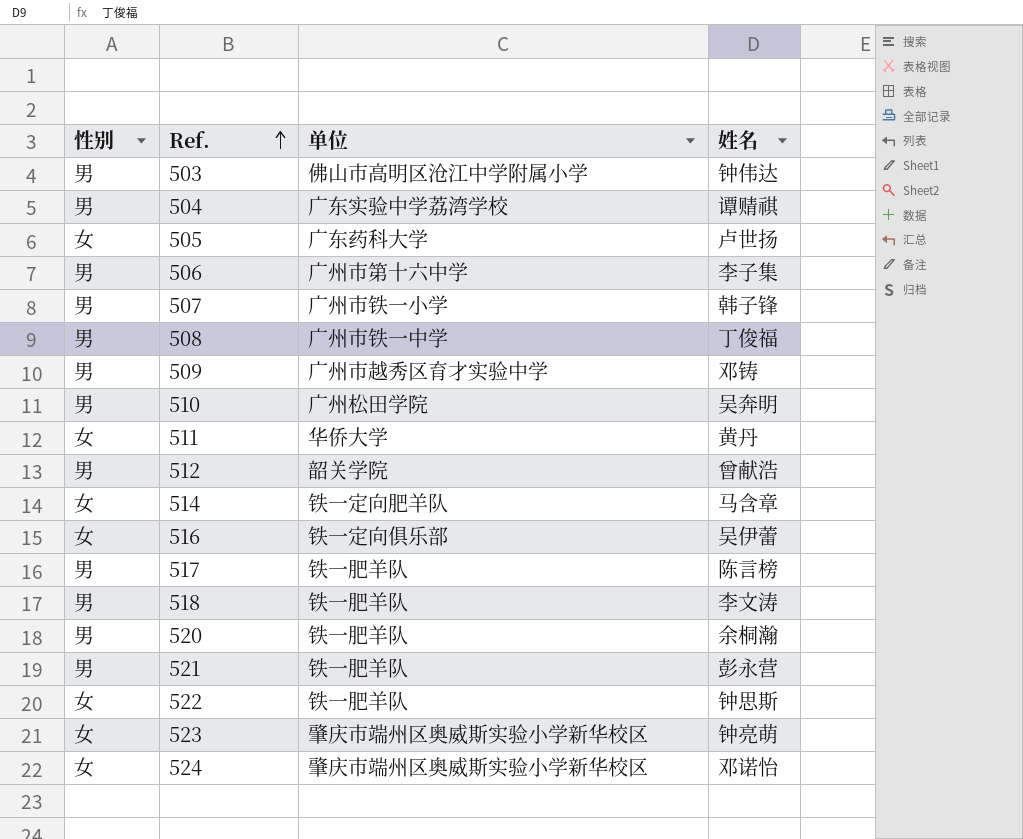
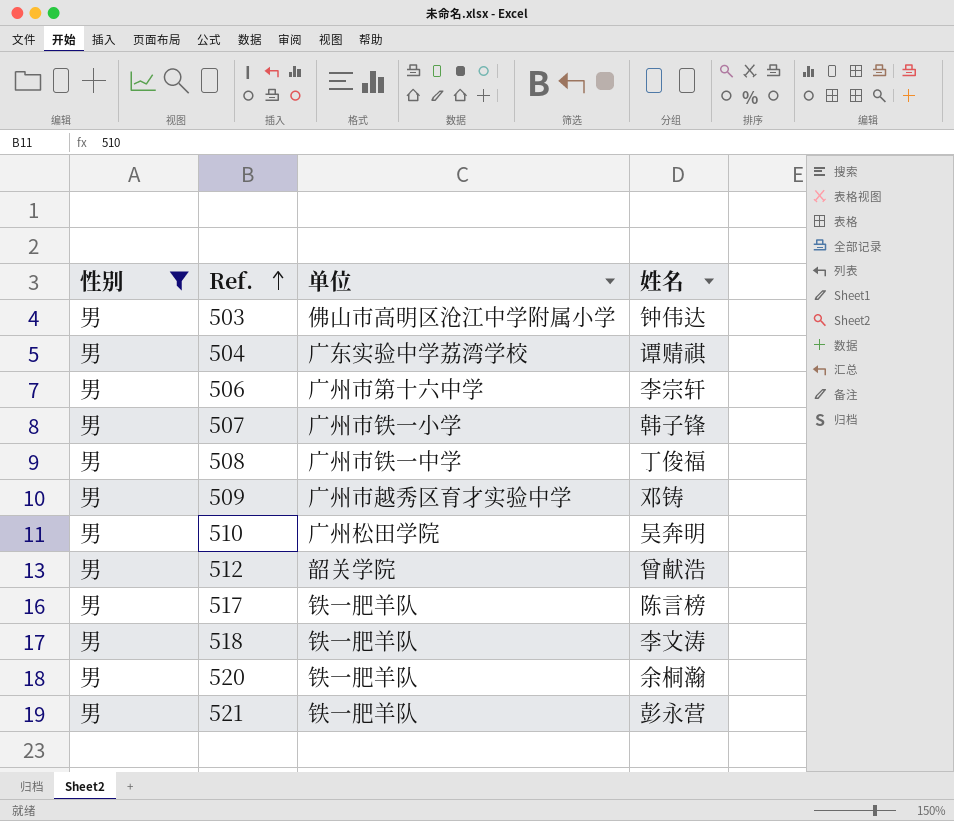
filter: none -> 性别 = 男
506 | 姓名: 李子集 -> 李宗轩

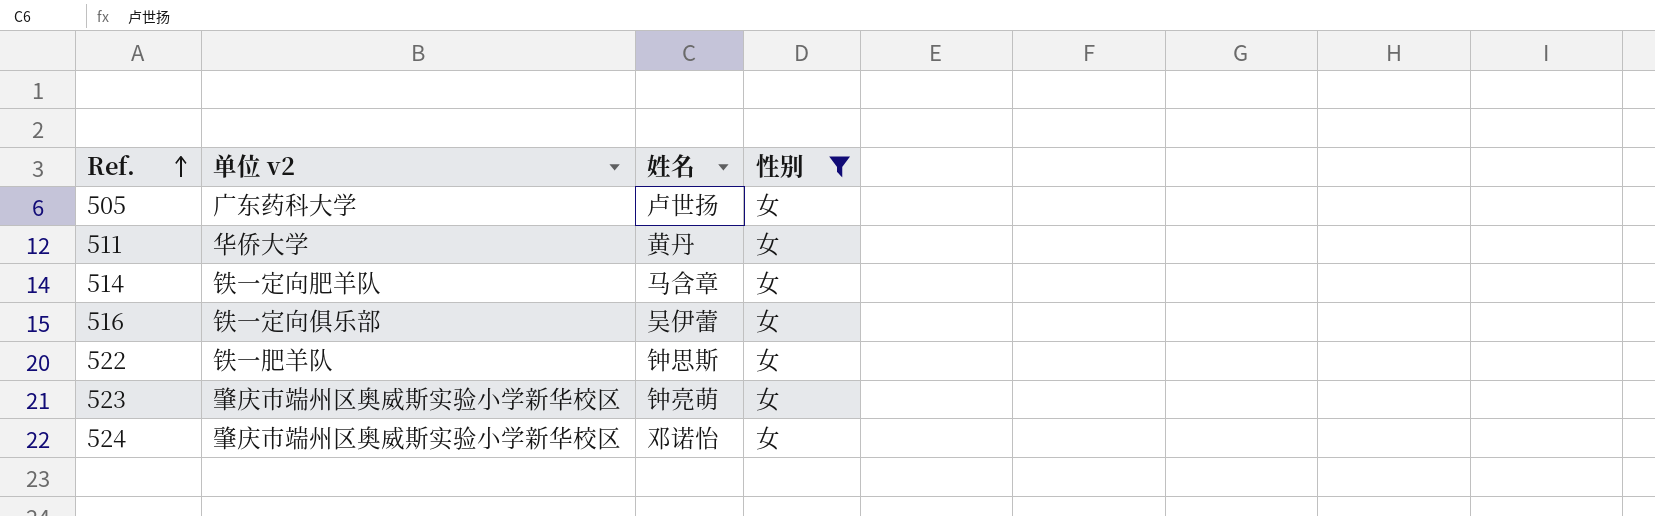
filter: 性别 = 男 -> 性别 = 女
column name: 单位 -> 单位 v2
column 性别 | position: 1 -> 4

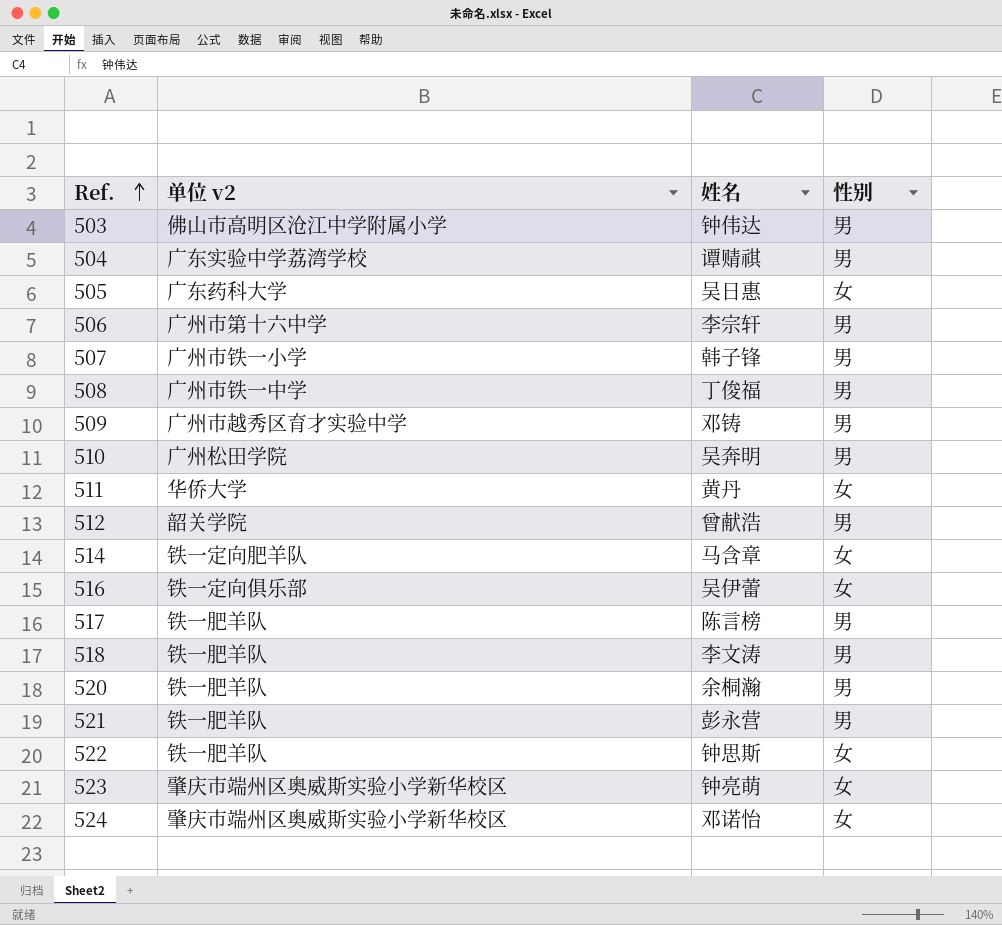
filter: 性别 = 女 -> none
505 | 姓名: 卢世扬 -> 吴日惠

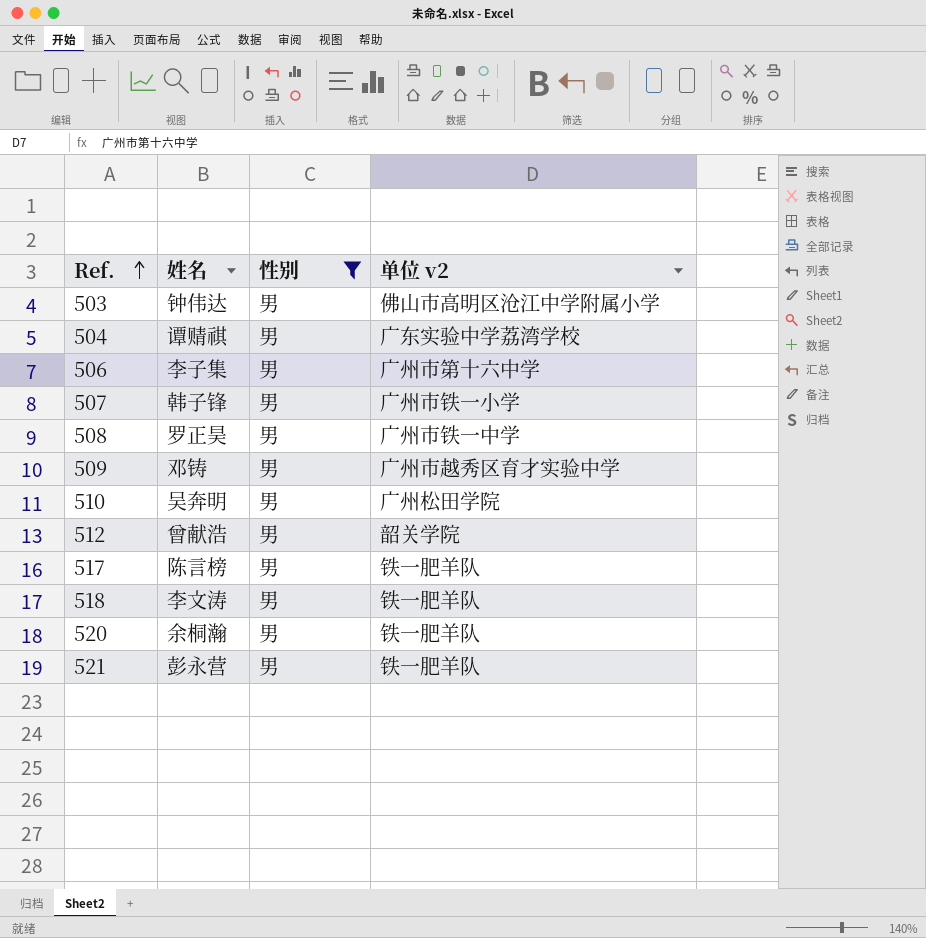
filter: none -> 性别 = 男
column 单位 v2 | position: 2 -> 4
506 | 姓名: 李宗轩 -> 李子集
508 | 姓名: 丁俊福 -> 罗正昊

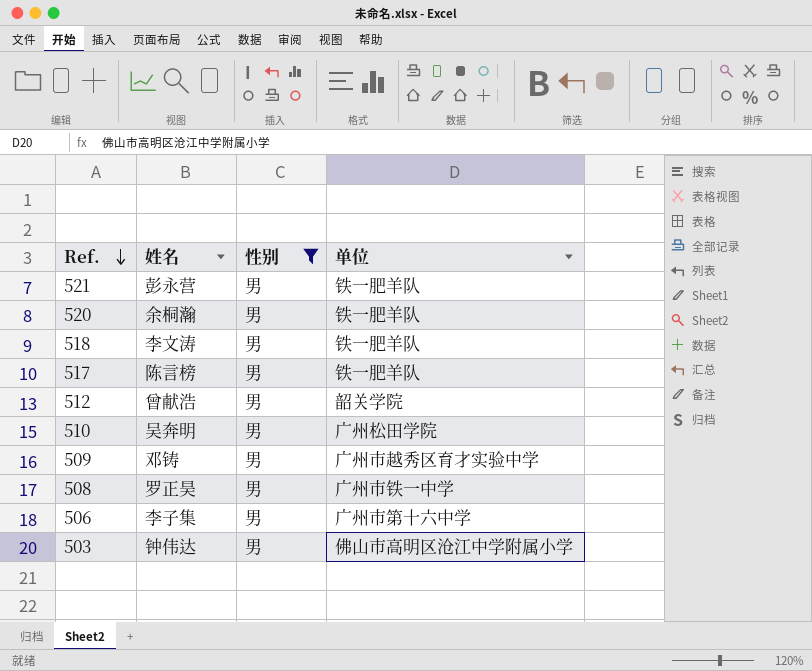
row order: Ref. ascending -> Ref. descending
column name: 单位 v2 -> 单位
row 504: 谭䞍祺 | 男 | 广东实验中学荔湾学校 -> none
row 507: 韩子锋 | 男 | 广州市铁一小学 -> none

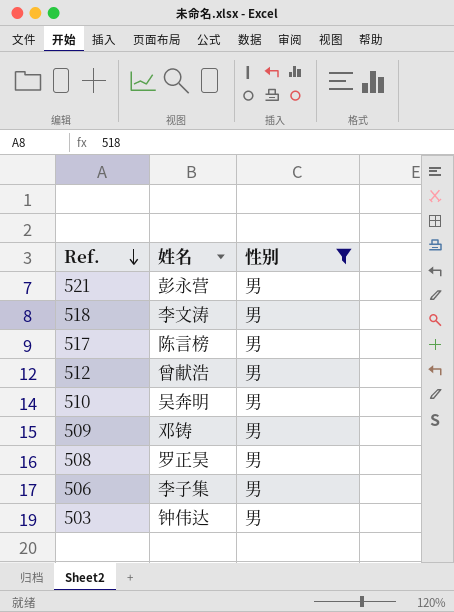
column 单位 | position: 4 -> none
row 520: 余桐瀚 | 男 | 铁一肥羊队 -> none

